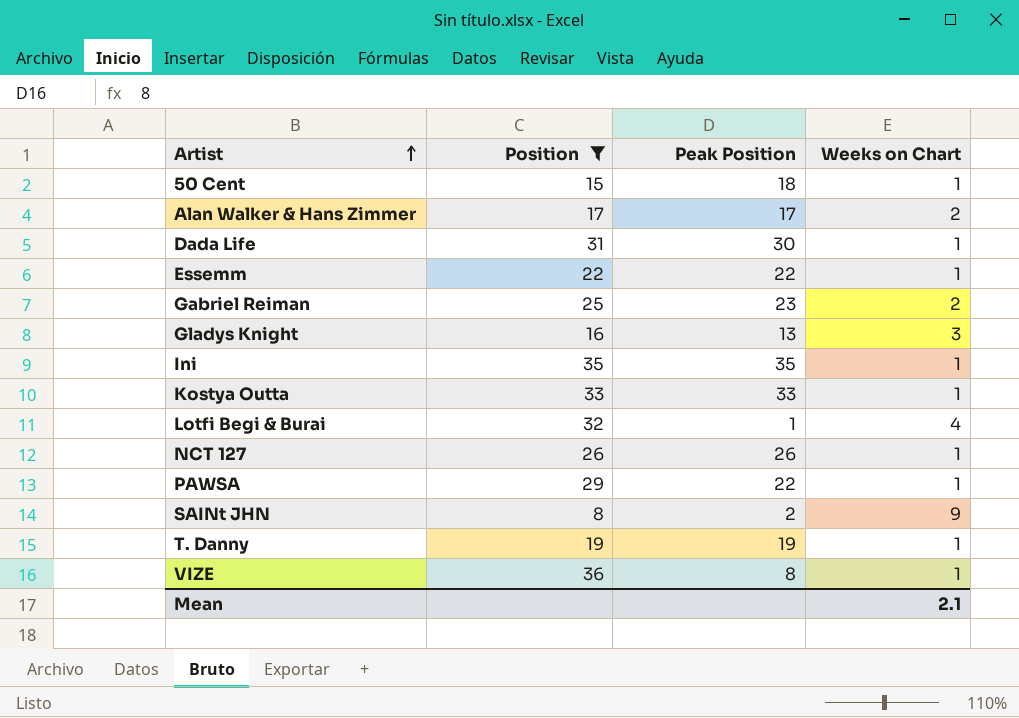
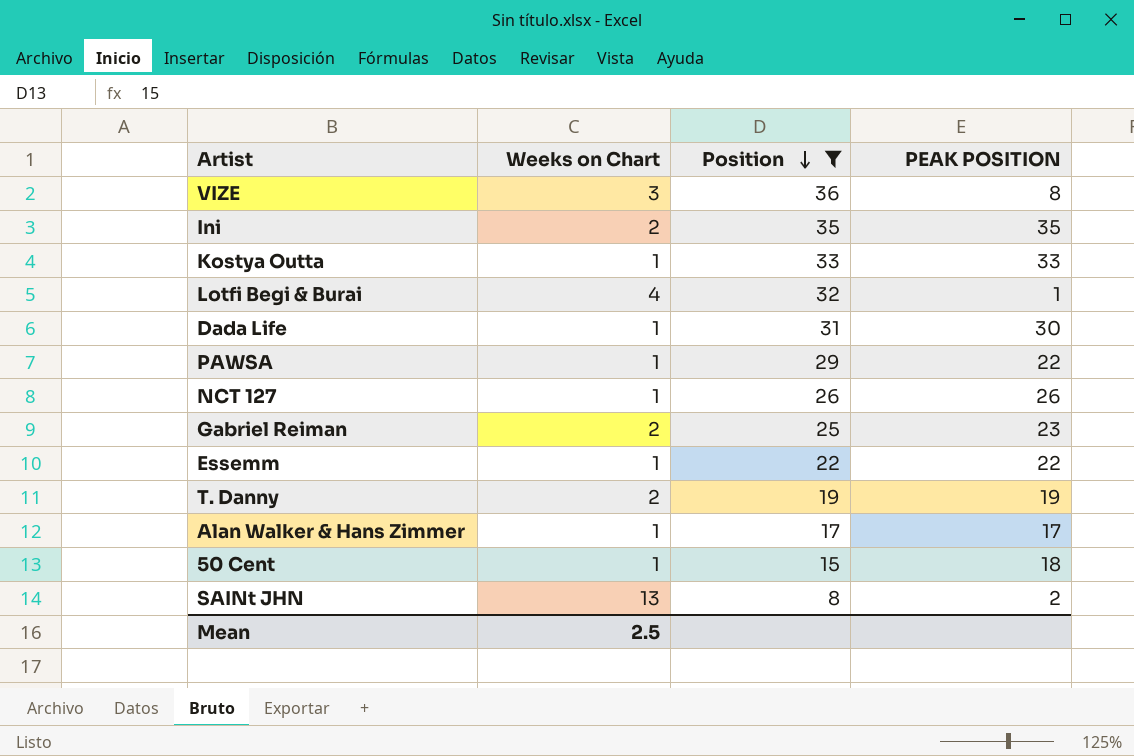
row order: Artist ascending -> Position descending
column Weeks on Chart | position: 4 -> 2
column name: Peak Position -> PEAK POSITION
row Gladys Knight: 16 | 13 | 3 -> none
VIZE | Weeks on Chart: 1 -> 3
Ini | Weeks on Chart: 1 -> 2
T. Danny | Weeks on Chart: 1 -> 2
Alan Walker & Hans Zimmer | Weeks on Chart: 2 -> 1
SAINt JHN | Weeks on Chart: 9 -> 13
Mean | Weeks on Chart: 2.1 -> 2.5

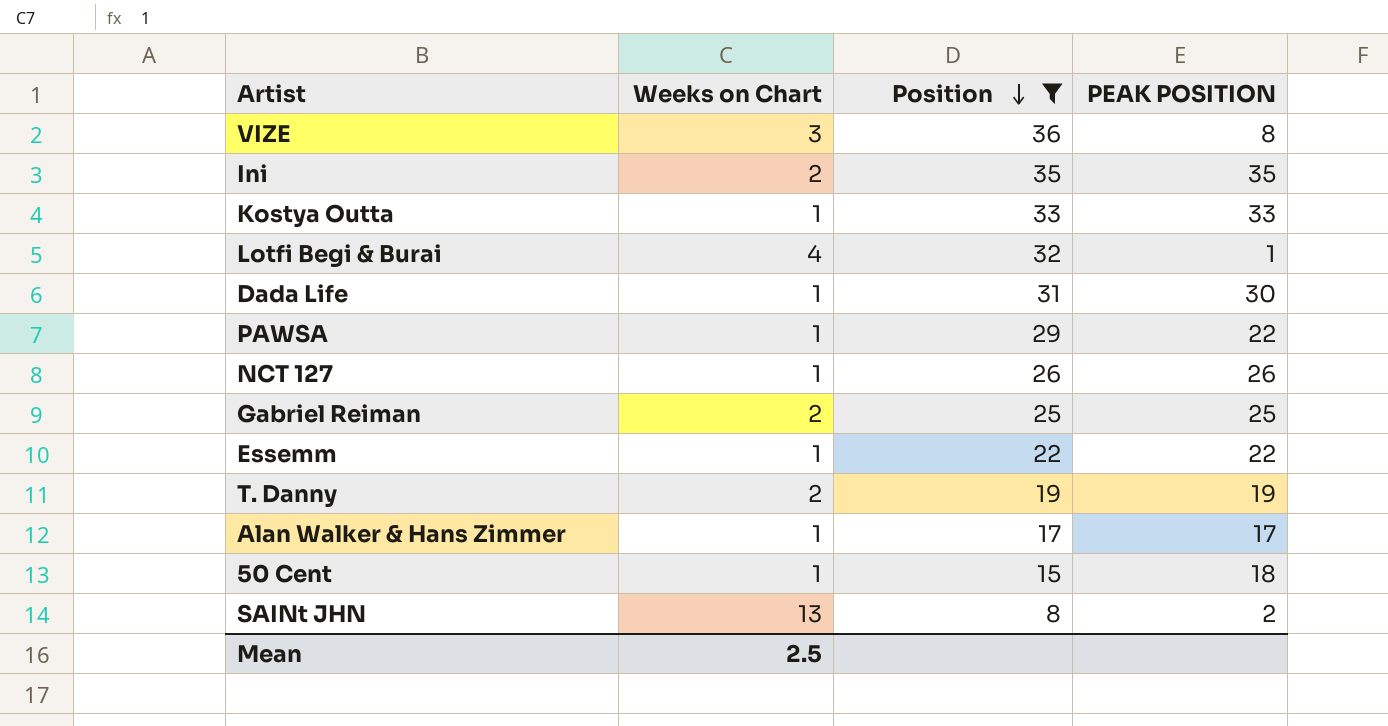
Gabriel Reiman | PEAK POSITION: 23 -> 25

